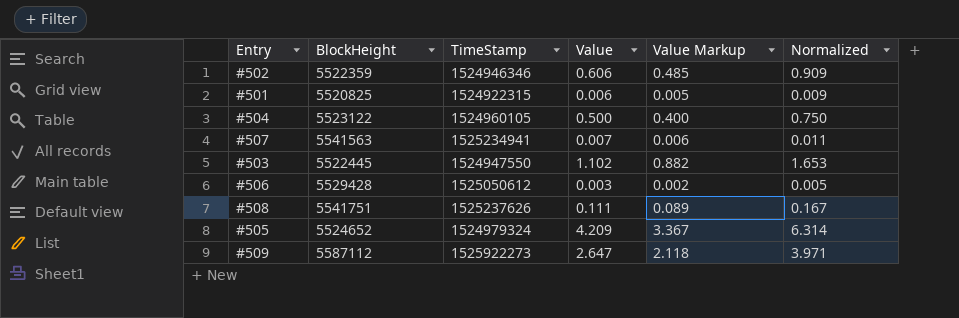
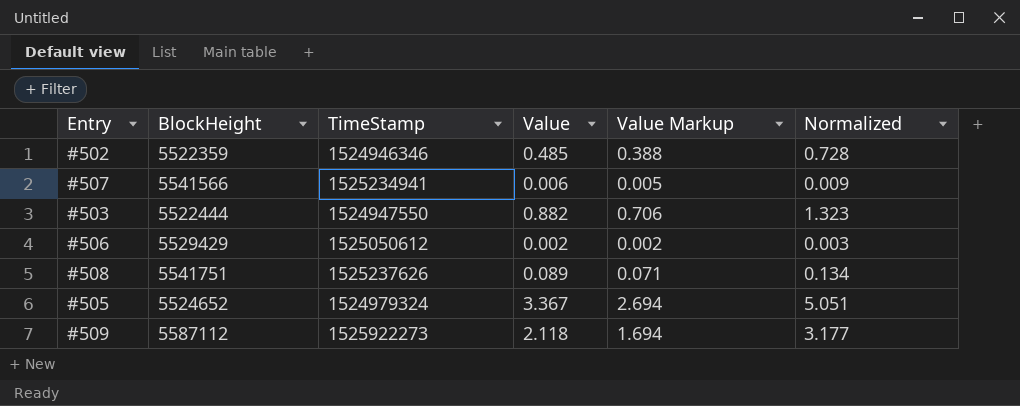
row #501: 5520825 | 1524922315 | 0.006 | 0.005 | 0.009 -> none
row #504: 5523122 | 1524960105 | 0.500 | 0.400 | 0.750 -> none
#502 | Value: 0.606 -> 0.485
#502 | Value Markup: 0.485 -> 0.388
#502 | Normalized: 0.909 -> 0.728
#507 | BlockHeight: 5541563 -> 5541566
#507 | Value: 0.007 -> 0.006
#507 | Value Markup: 0.006 -> 0.005
#507 | Normalized: 0.011 -> 0.009
#503 | BlockHeight: 5522445 -> 5522444
#503 | Value: 1.102 -> 0.882
#503 | Value Markup: 0.882 -> 0.706
#503 | Normalized: 1.653 -> 1.323
#506 | BlockHeight: 5529428 -> 5529429
#506 | Value: 0.003 -> 0.002
#506 | Normalized: 0.005 -> 0.003
#508 | Value: 0.111 -> 0.089
#508 | Value Markup: 0.089 -> 0.071
#508 | Normalized: 0.167 -> 0.134
#505 | Value: 4.209 -> 3.367
#505 | Value Markup: 3.367 -> 2.694
#505 | Normalized: 6.314 -> 5.051
#509 | Value: 2.647 -> 2.118
#509 | Value Markup: 2.118 -> 1.694
#509 | Normalized: 3.971 -> 3.177

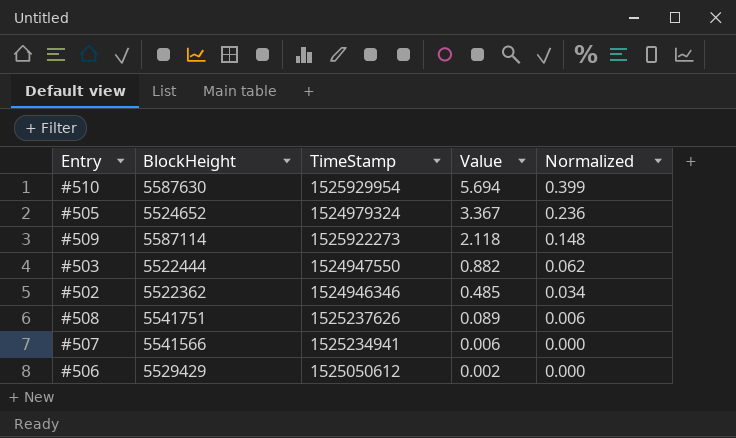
row order: none -> Value descending
column Value Markup | formula: [Value] * 0.8 -> none
column Normalized | formula: [Value] * 1.5 -> [Value] * 0.07
row #510: none -> 5587630 | 1525929954 | 5.694 | 0.399
#509 | BlockHeight: 5587112 -> 5587114
#502 | BlockHeight: 5522359 -> 5522362

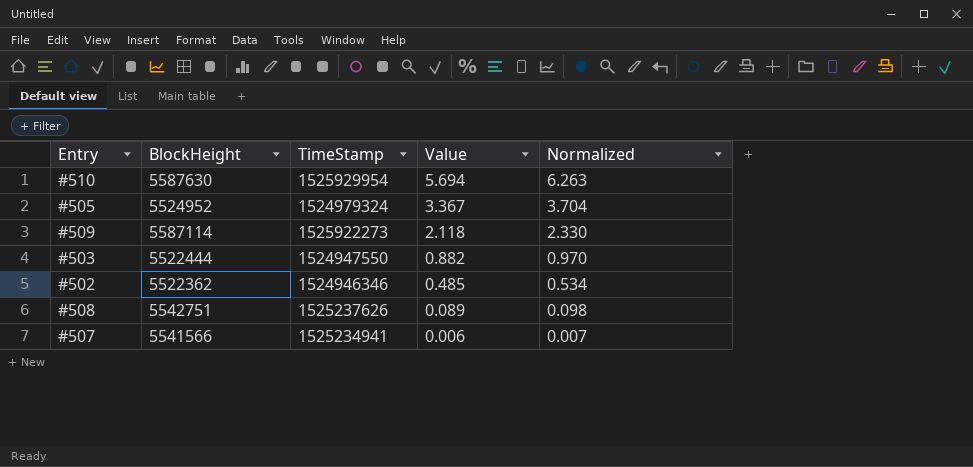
column Normalized | formula: [Value] * 0.07 -> [Value] * 1.1
row #506: 5529429 | 1525050612 | 0.002 | 0.000 -> none
#505 | BlockHeight: 5524652 -> 5524952
#508 | BlockHeight: 5541751 -> 5542751

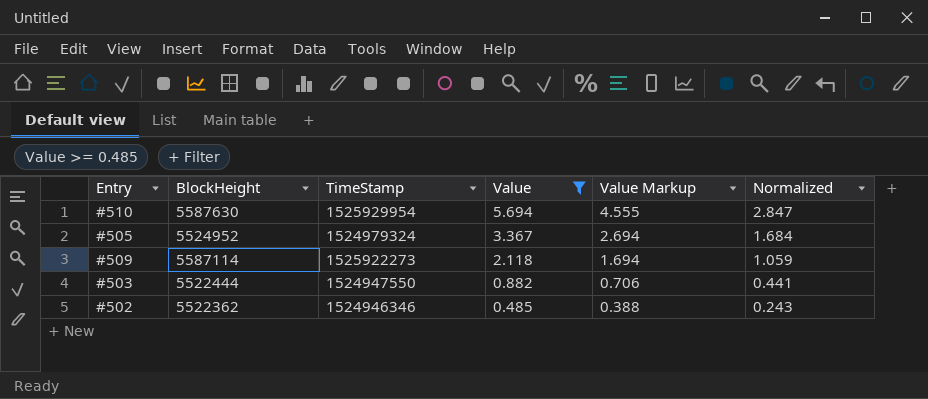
filter: none -> Value >= 0.485
column Value Markup | formula: none -> [Value] * 0.8
column Normalized | formula: [Value] * 1.1 -> [Value] * 0.5

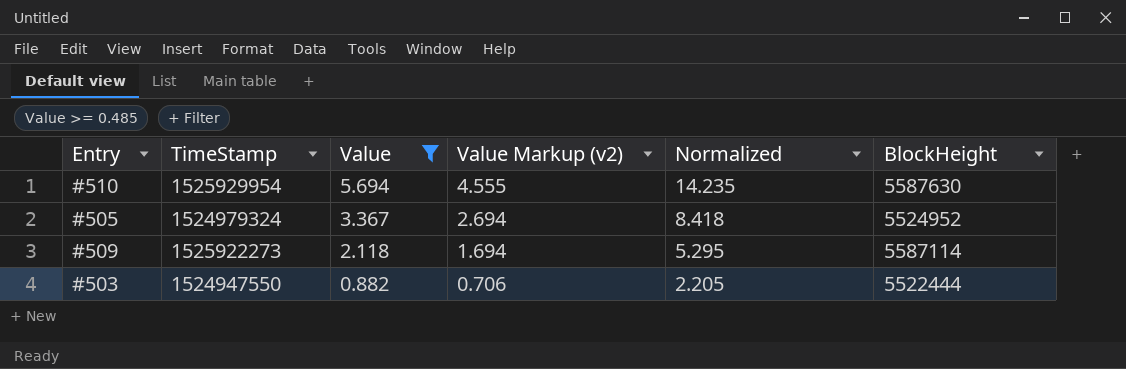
column name: Value Markup -> Value Markup (v2)
column Normalized | formula: [Value] * 0.5 -> [Value] * 2.5
column BlockHeight | position: 2 -> 6
row #502: 5522362 | 1524946346 | 0.485 | 0.388 | 0.243 -> none

